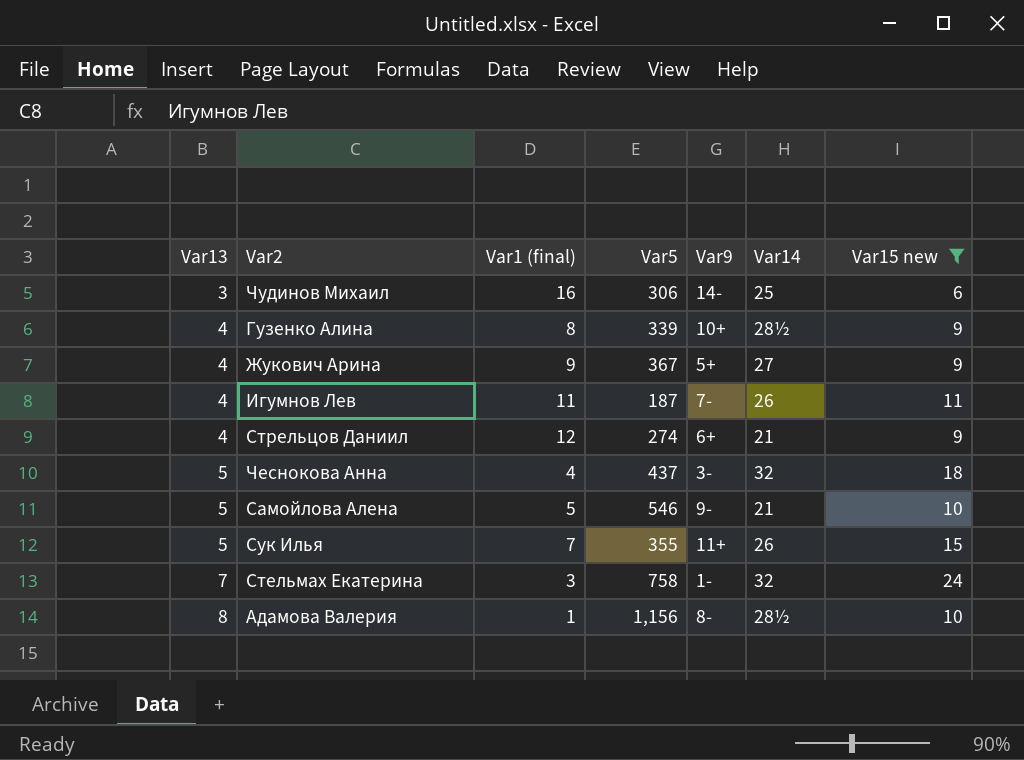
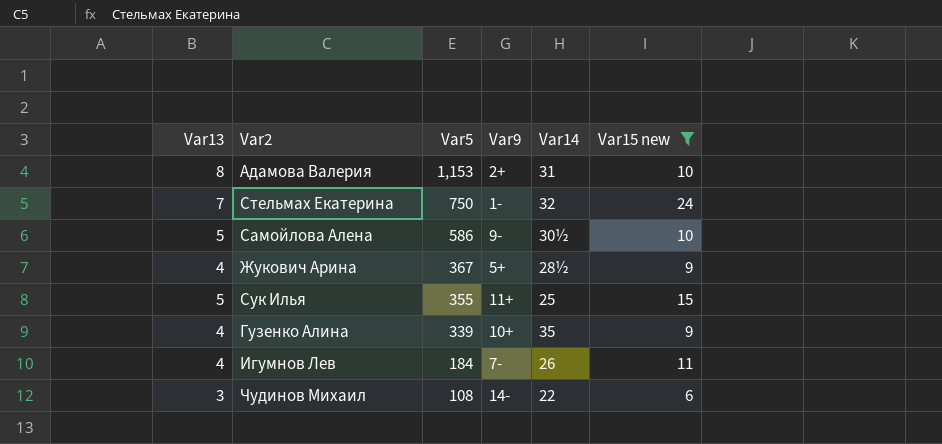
row order: Var13 ascending -> Var5 descending
column Var1 (final) | position: 3 -> none
row Стрельцов Даниил: 4 | 12 | 274 | 6+ | 21 | 9 -> none
row Чеснокова Анна: 5 | 4 | 437 | 3- | 32 | 18 -> none
Адамова Валерия | Var5: 1,156 -> 1,153
Адамова Валерия | Var9: 8- -> 2+
Адамова Валерия | Var14: 28½ -> 31
Стельмах Екатерина | Var5: 758 -> 750
Самойлова Алена | Var5: 546 -> 586
Самойлова Алена | Var14: 21 -> 30½
Жукович Арина | Var14: 27 -> 28½
Сук Илья | Var14: 26 -> 25
Гузенко Алина | Var14: 28½ -> 35
Игумнов Лев | Var5: 187 -> 184
Чудинов Михаил | Var5: 306 -> 108
Чудинов Михаил | Var14: 25 -> 22

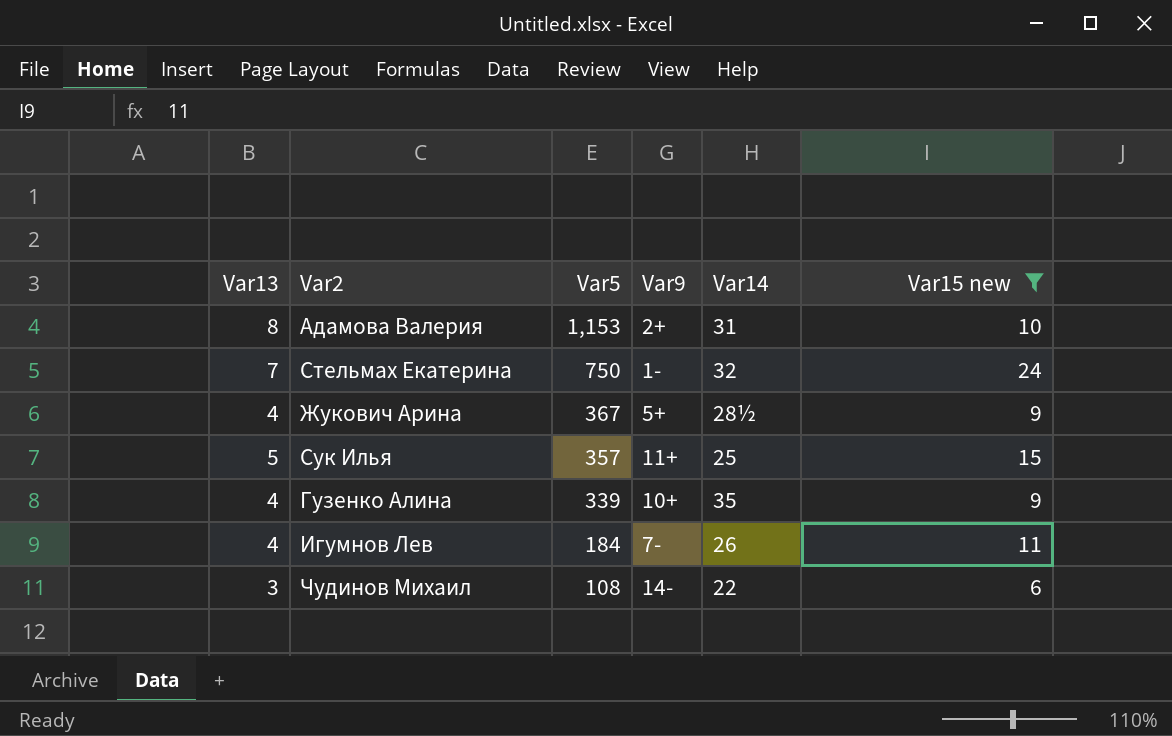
row Самойлова Алена: 5 | 586 | 9- | 30½ | 10 -> none
Сук Илья | Var5: 355 -> 357

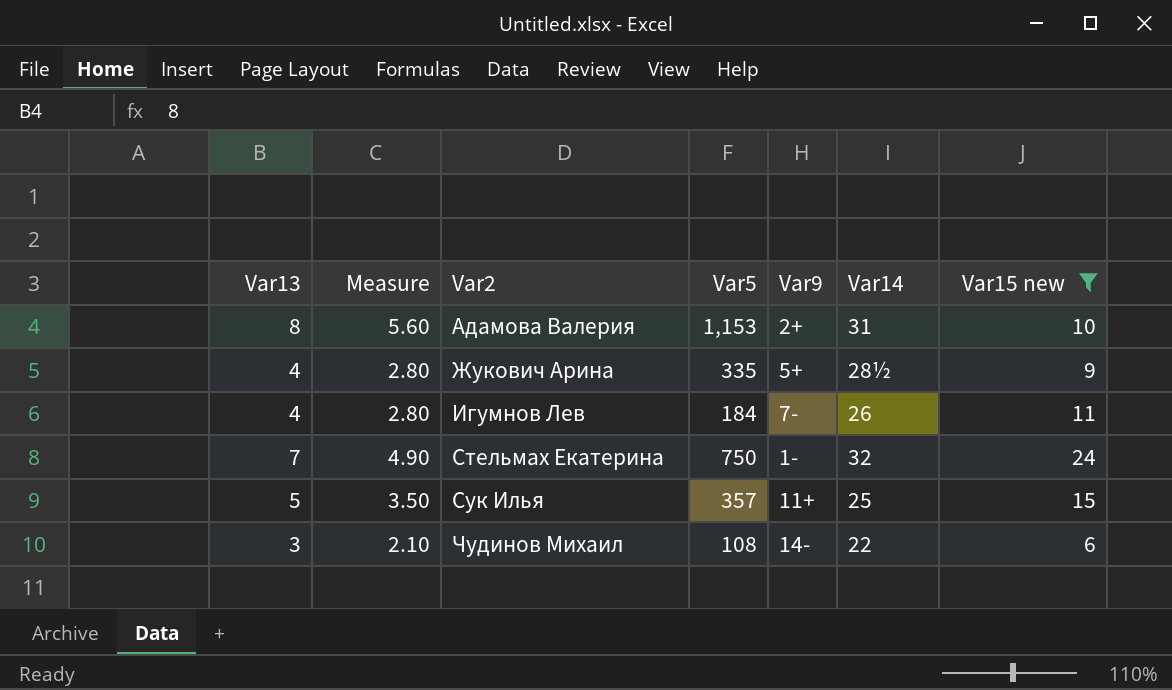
row order: Var5 descending -> Var2 ascending
column Measure | formula: none -> [Var13] * 0.7
row Гузенко Алина: 4 | 339 | 10+ | 35 | 9 -> none
Жукович Арина | Var5: 367 -> 335

